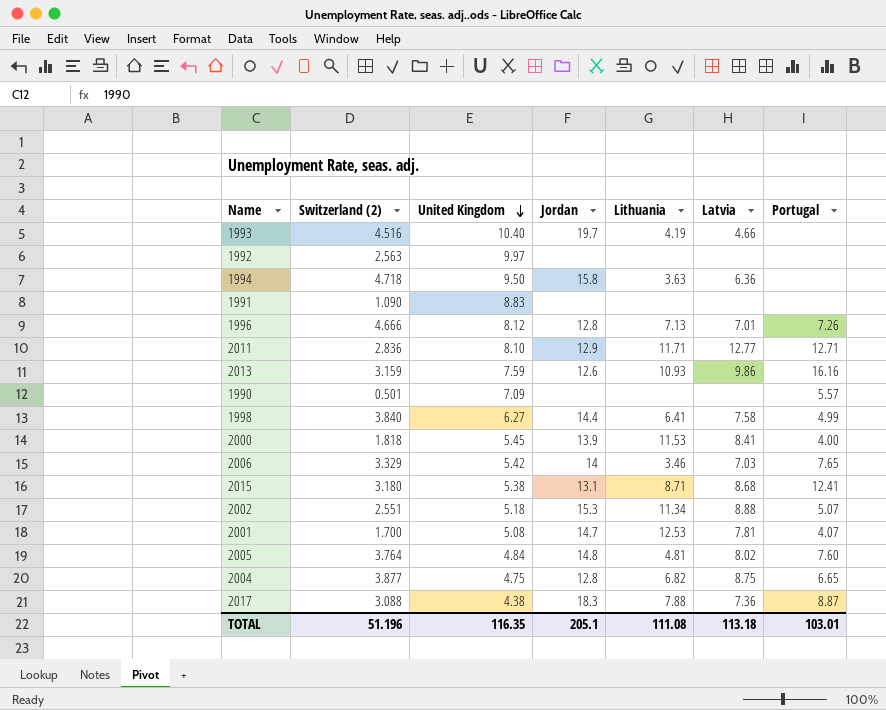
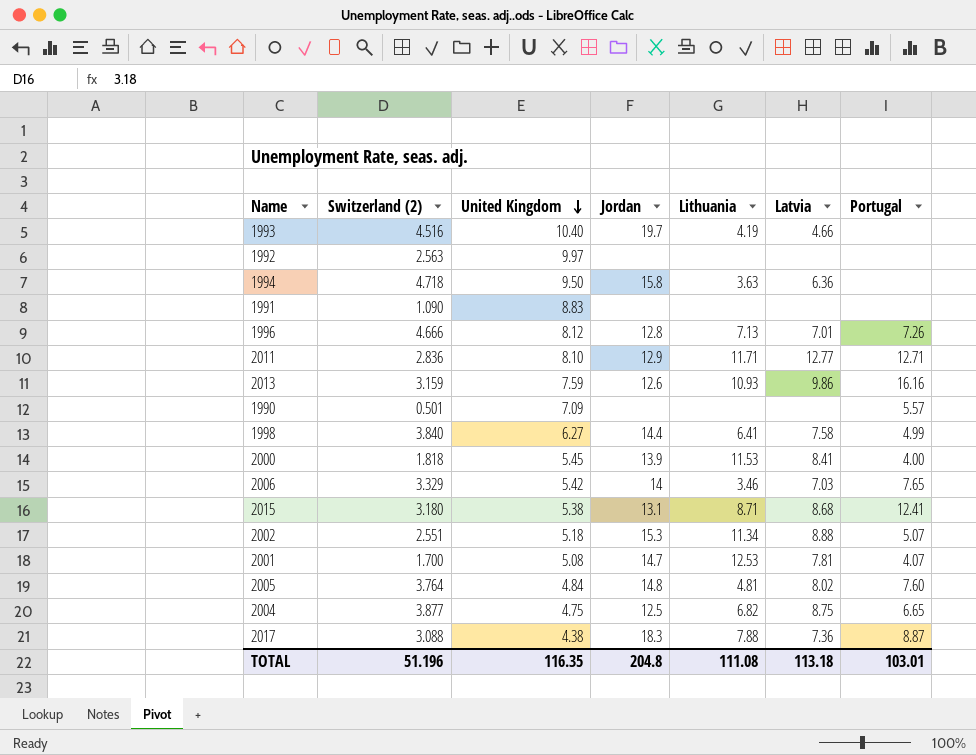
2004 | Jordan: 12.8 -> 12.5
TOTAL | Jordan: 205.1 -> 204.8

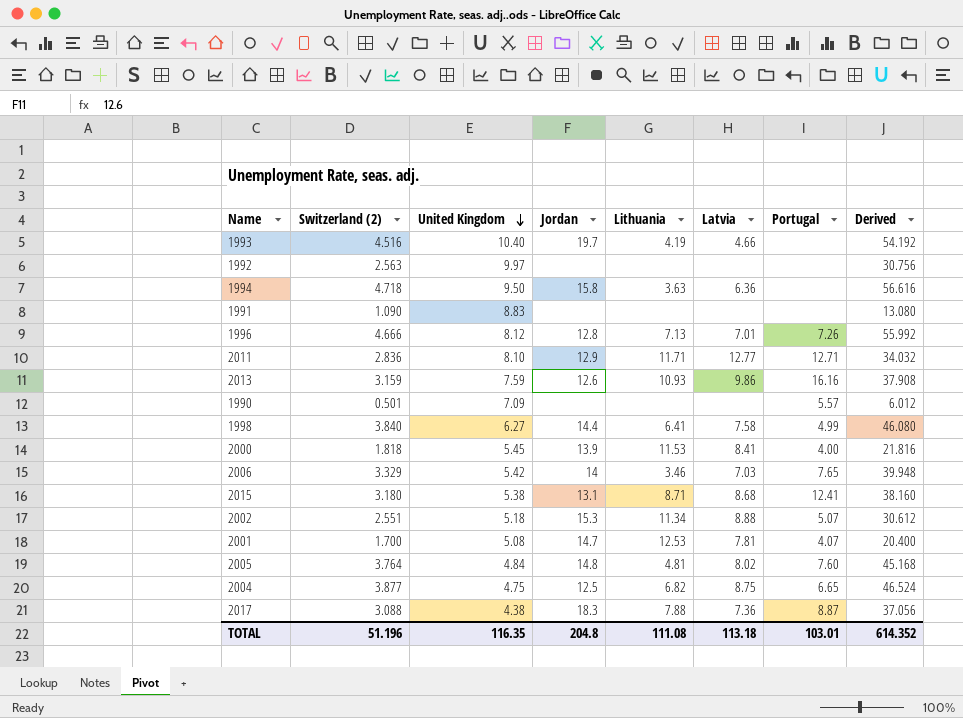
column Derived | formula: none -> [Switzerland (2)] * 12

